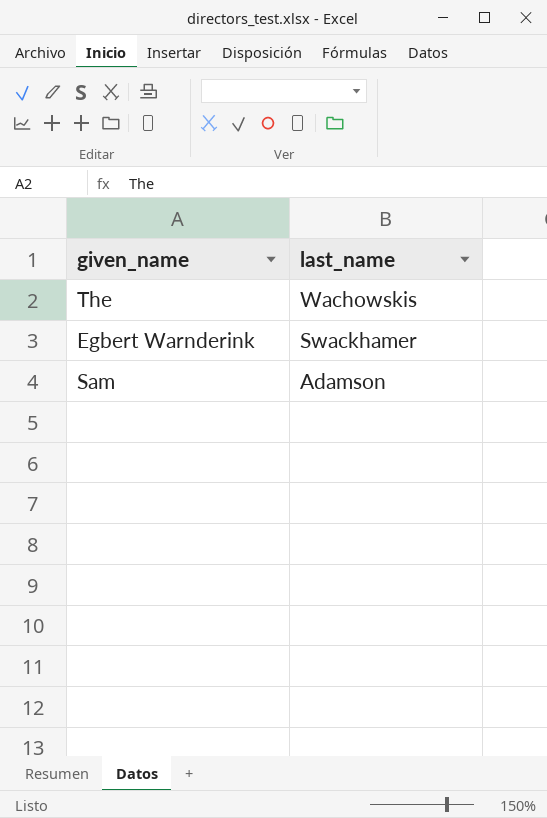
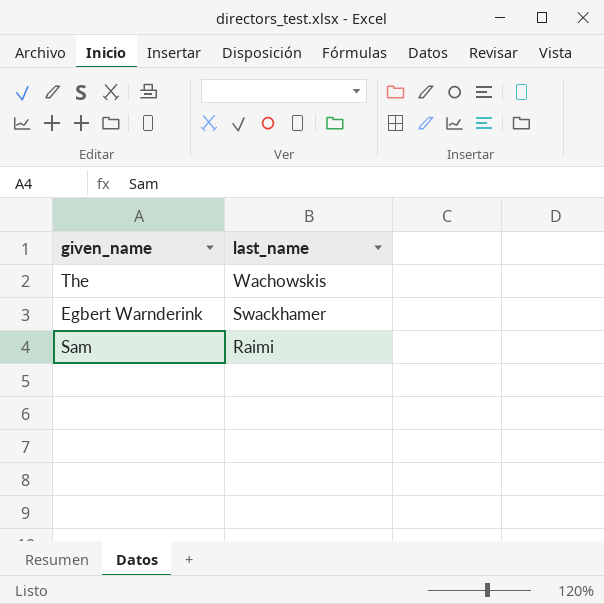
Sam | last_name: Adamson -> Raimi

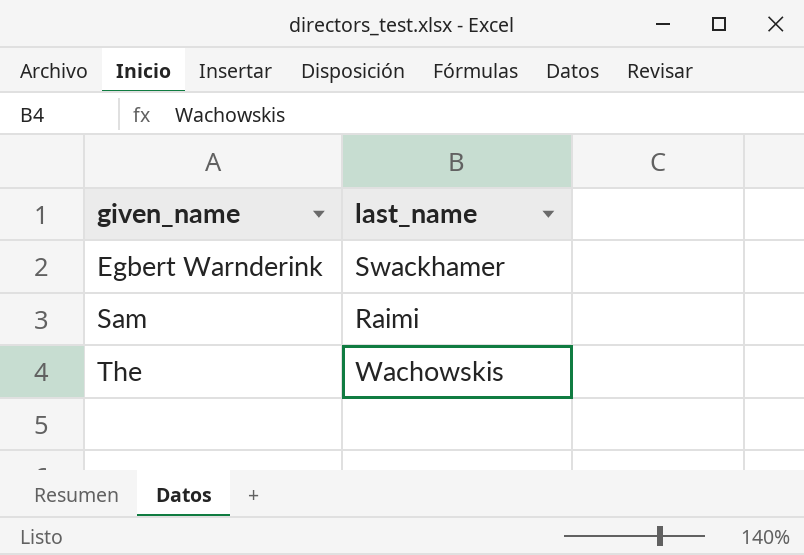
row order: last_name descending -> given_name ascending

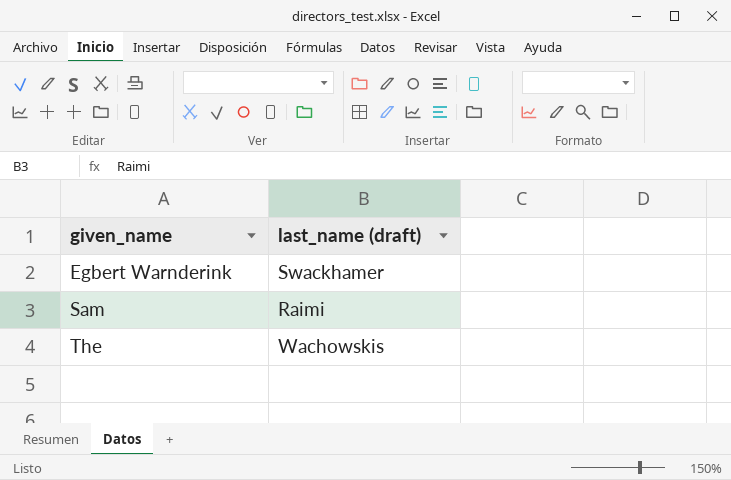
column name: last_name -> last_name (draft)

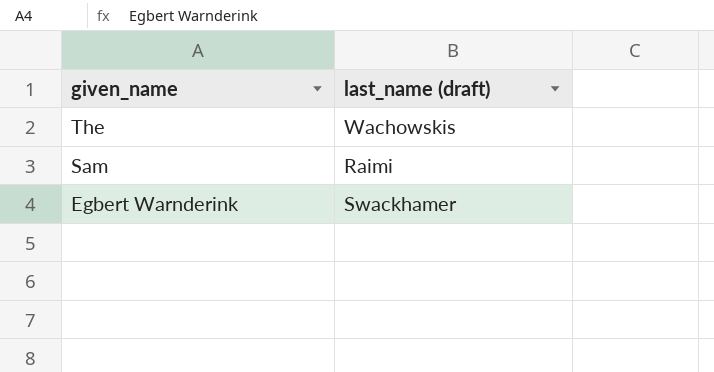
row order: given_name ascending -> given_name descending

